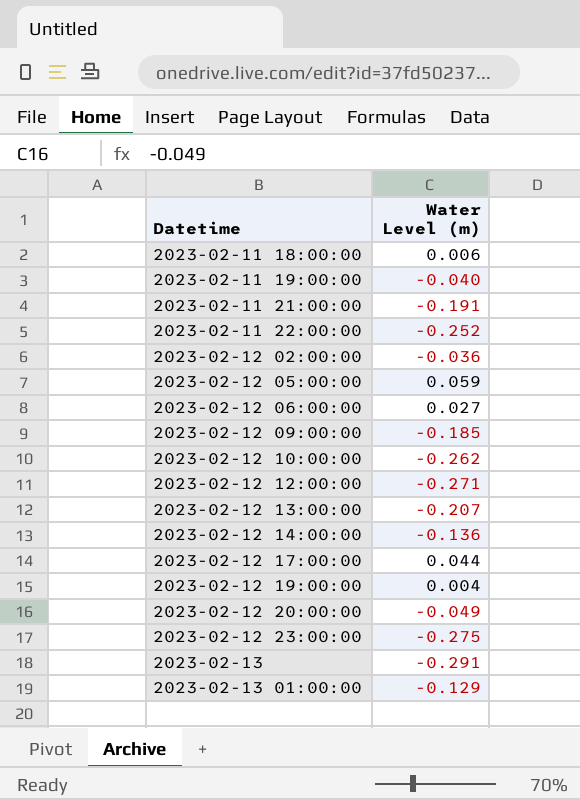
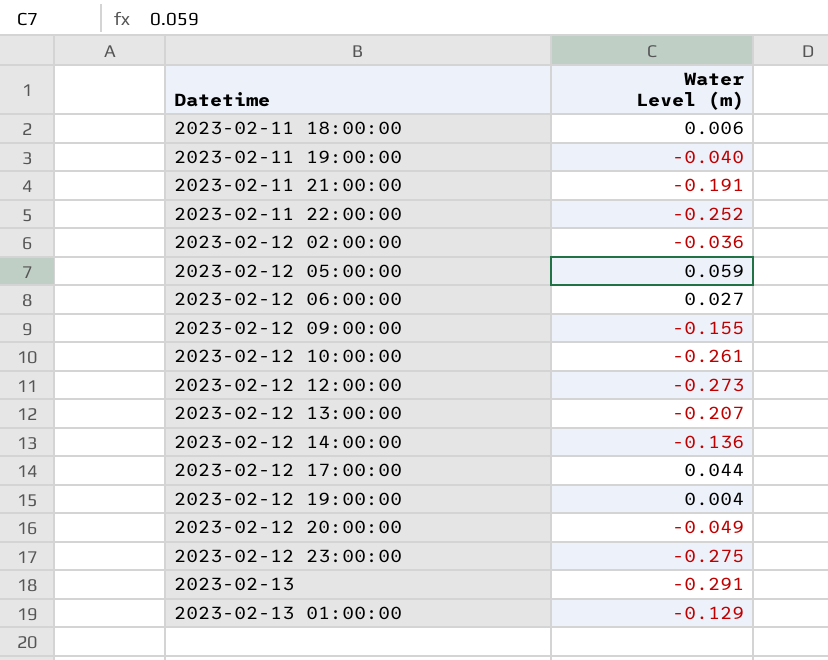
2023-02-12 09:00:00 | Water Level (m): -0.185 -> -0.155
2023-02-12 10:00:00 | Water Level (m): -0.262 -> -0.261
2023-02-12 12:00:00 | Water Level (m): -0.271 -> -0.273

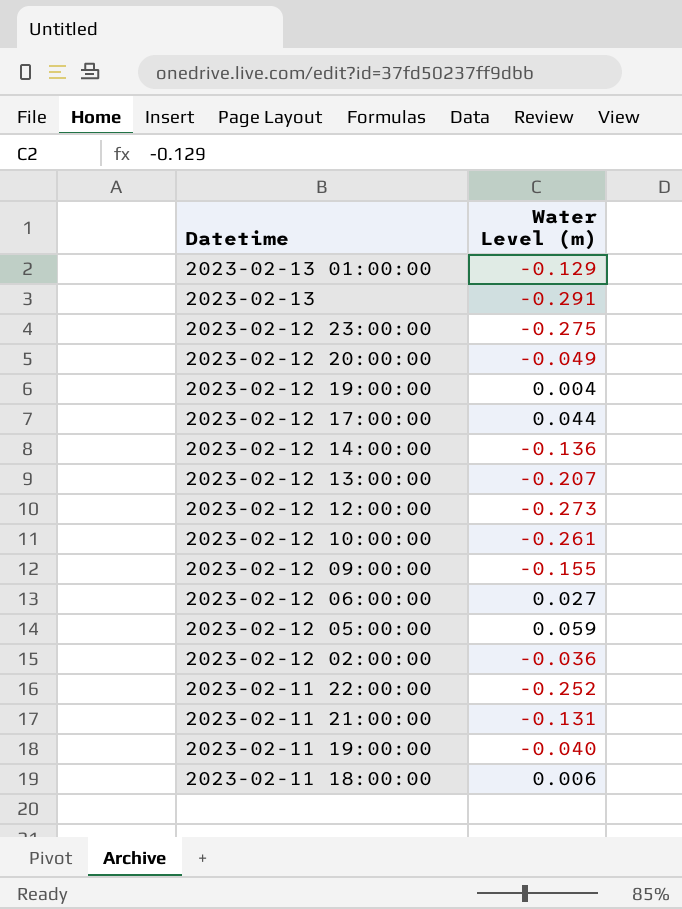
row order: Datetime ascending -> Datetime descending
2023-02-11 21:00:00 | Water Level (m): -0.191 -> -0.131

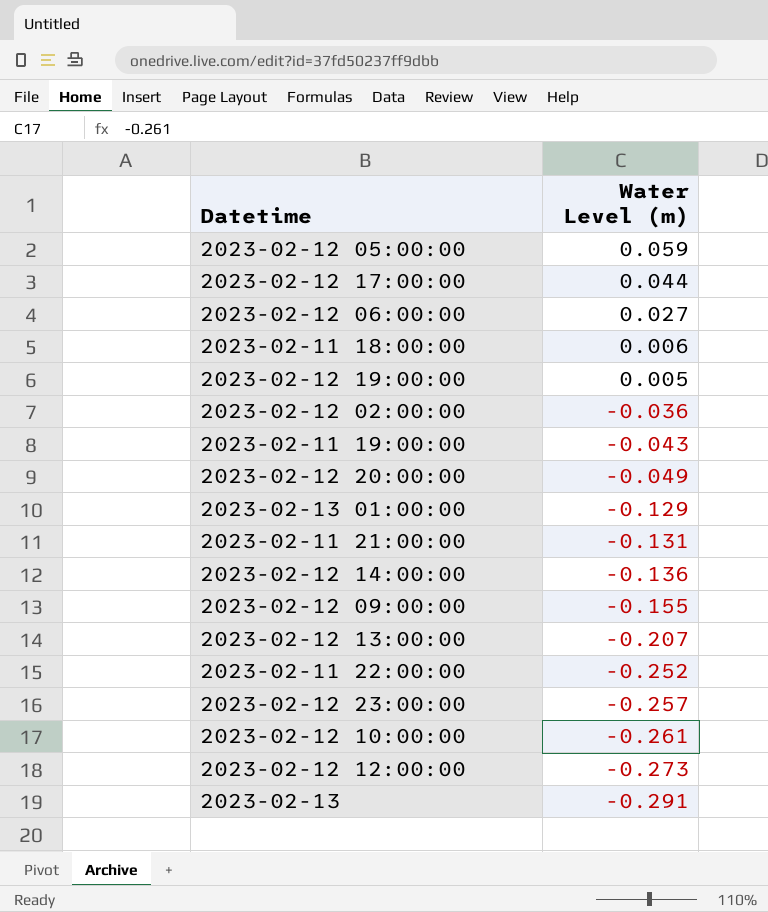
row order: Datetime descending -> Water Level (m) descending
2023-02-12 19:00:00 | Water Level (m): 0.004 -> 0.005
2023-02-11 19:00:00 | Water Level (m): -0.040 -> -0.043
2023-02-12 23:00:00 | Water Level (m): -0.275 -> -0.257

